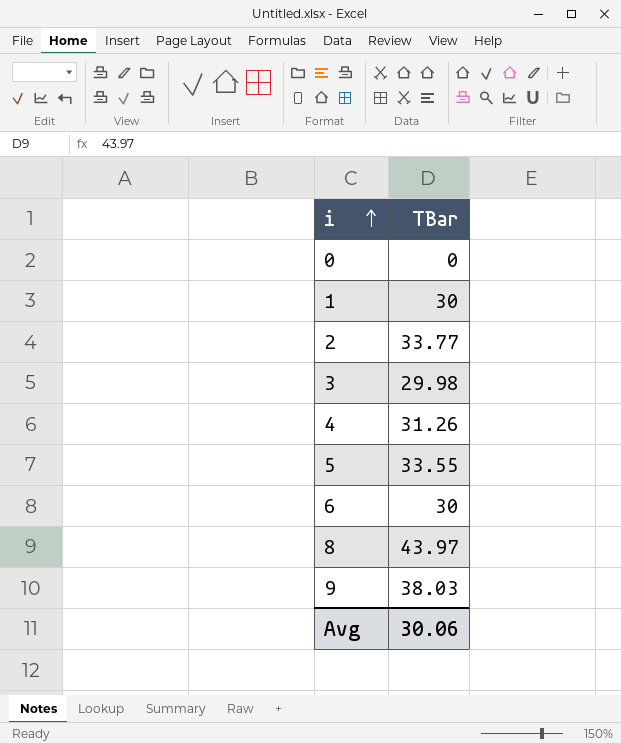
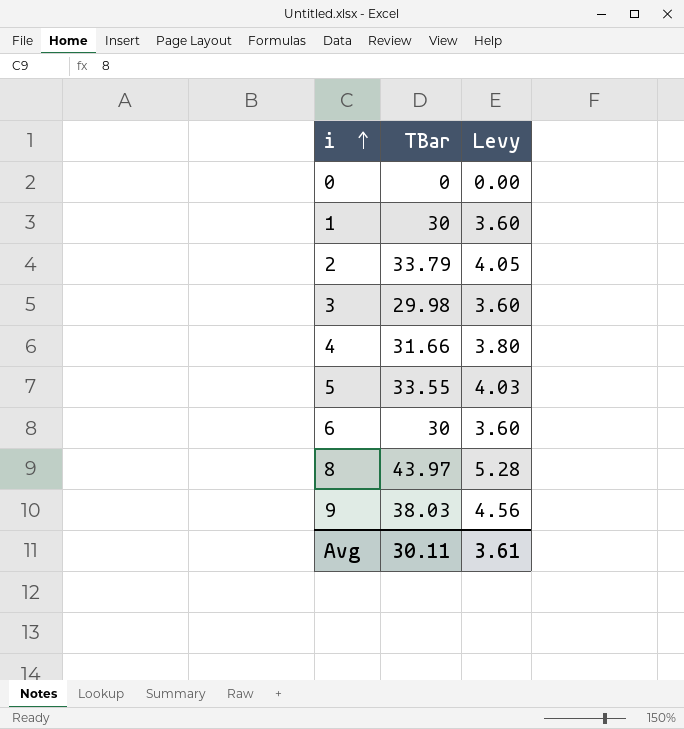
column Levy | formula: none -> [TBar] * 0.12
2 | TBar: 33.77 -> 33.79
4 | TBar: 31.26 -> 31.66
Avg | TBar: 30.06 -> 30.11

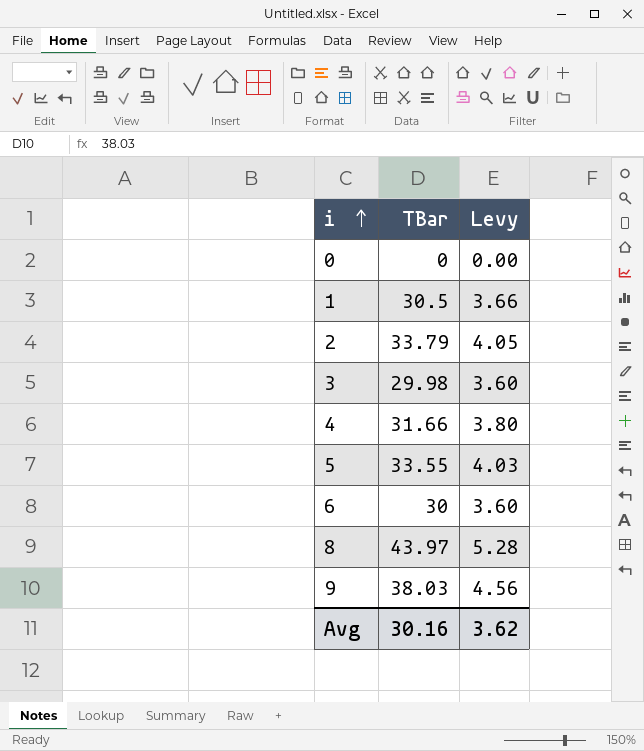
1 | TBar: 30 -> 30.5
1 | Levy: 3.60 -> 3.66
Avg | TBar: 30.11 -> 30.16
Avg | Levy: 3.61 -> 3.62

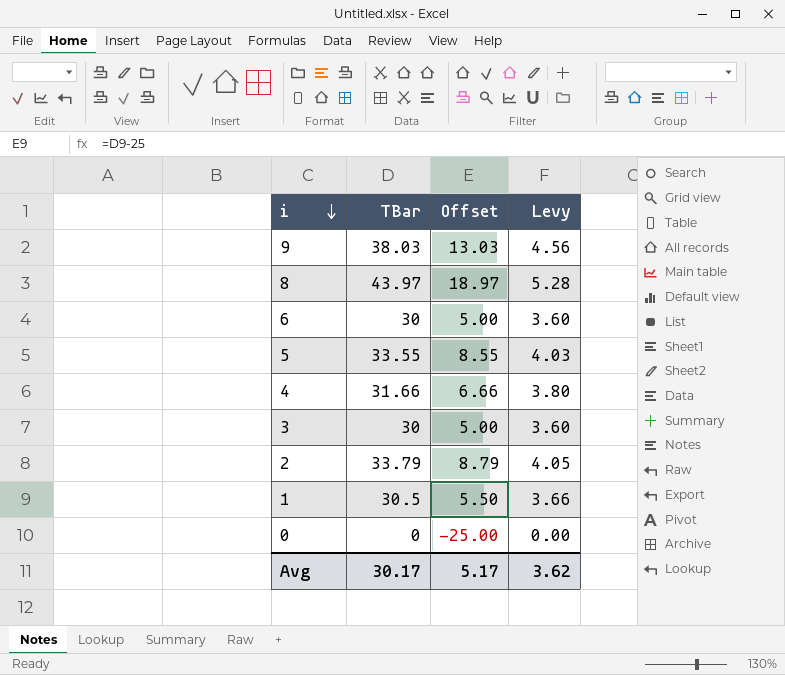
row order: i ascending -> i descending
column Offset | formula: none -> [TBar] - 25
3 | TBar: 29.98 -> 30
Avg | TBar: 30.16 -> 30.17

